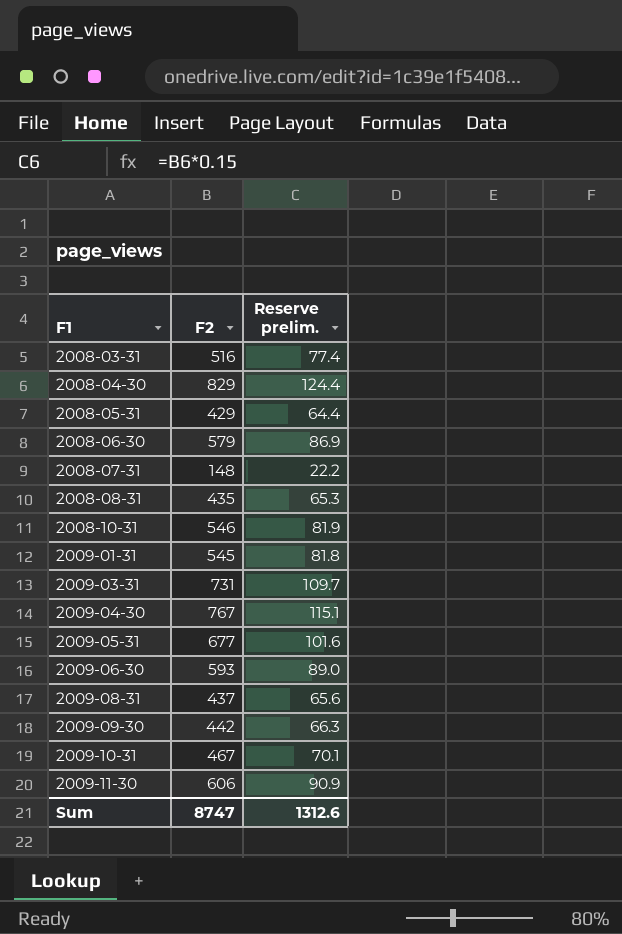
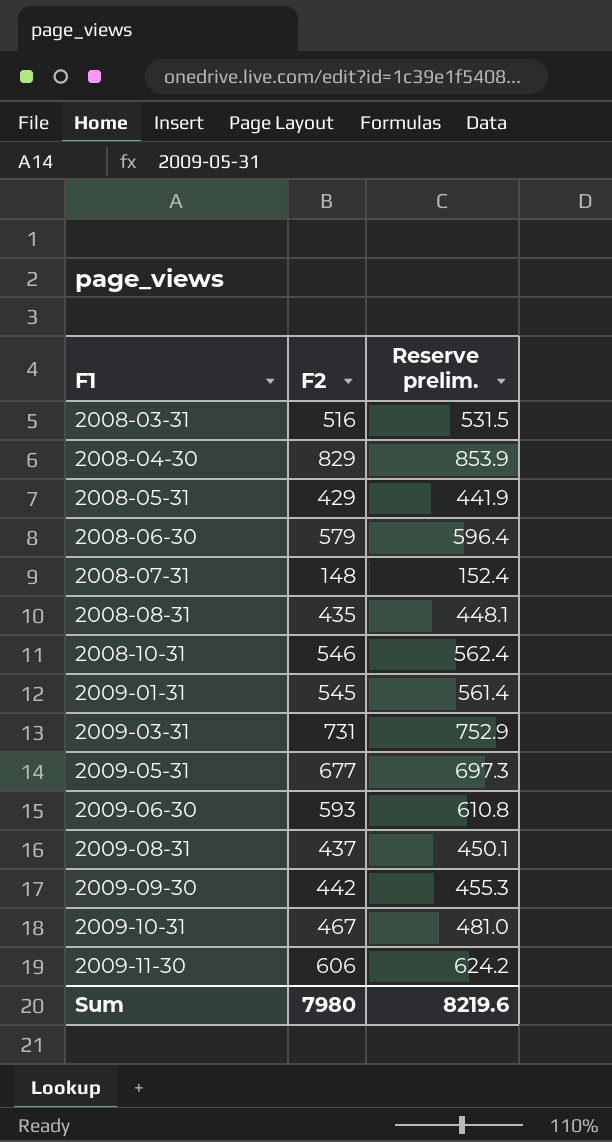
column Reserve prelim. | formula: [F2] * 0.15 -> [F2] * 1.03
row 2009-04-30: 767 | 115.1 -> none
Sum | F2: 8747 -> 7980
Sum | Reserve prelim.: 1312.6 -> 8219.6

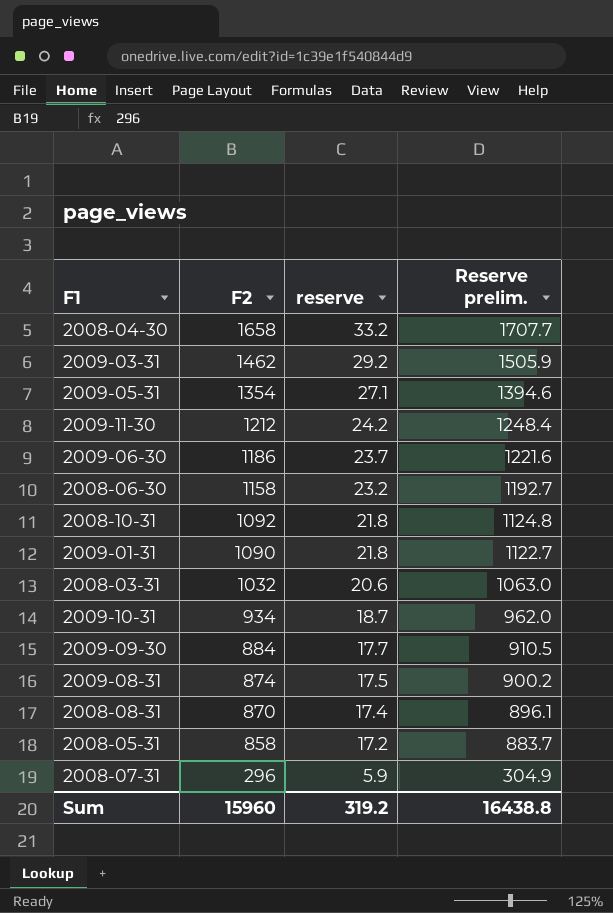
row order: F1 ascending -> F2 descending
column reserve | formula: none -> [F2] * 0.02
2008-04-30 | F2: 829 -> 1658
2008-04-30 | Reserve prelim.: 853.9 -> 1707.7
2009-03-31 | F2: 731 -> 1462
2009-03-31 | Reserve prelim.: 752.9 -> 1505.9
2009-05-31 | F2: 677 -> 1354
2009-05-31 | Reserve prelim.: 697.3 -> 1394.6
2009-11-30 | F2: 606 -> 1212
2009-11-30 | Reserve prelim.: 624.2 -> 1248.4
2009-06-30 | F2: 593 -> 1186
2009-06-30 | Reserve prelim.: 610.8 -> 1221.6
2008-06-30 | F2: 579 -> 1158
2008-06-30 | Reserve prelim.: 596.4 -> 1192.7
2008-10-31 | F2: 546 -> 1092
2008-10-31 | Reserve prelim.: 562.4 -> 1124.8
2009-01-31 | F2: 545 -> 1090
2009-01-31 | Reserve prelim.: 561.4 -> 1122.7
2008-03-31 | F2: 516 -> 1032
2008-03-31 | Reserve prelim.: 531.5 -> 1063.0
2009-10-31 | F2: 467 -> 934
2009-10-31 | Reserve prelim.: 481.0 -> 962.0
2009-09-30 | F2: 442 -> 884
2009-09-30 | Reserve prelim.: 455.3 -> 910.5
2009-08-31 | F2: 437 -> 874
2009-08-31 | Reserve prelim.: 450.1 -> 900.2
2008-08-31 | F2: 435 -> 870
2008-08-31 | Reserve prelim.: 448.1 -> 896.1
2008-05-31 | F2: 429 -> 858
2008-05-31 | Reserve prelim.: 441.9 -> 883.7
2008-07-31 | F2: 148 -> 296
2008-07-31 | Reserve prelim.: 152.4 -> 304.9
Sum | F2: 7980 -> 15960
Sum | Reserve prelim.: 8219.6 -> 16438.8

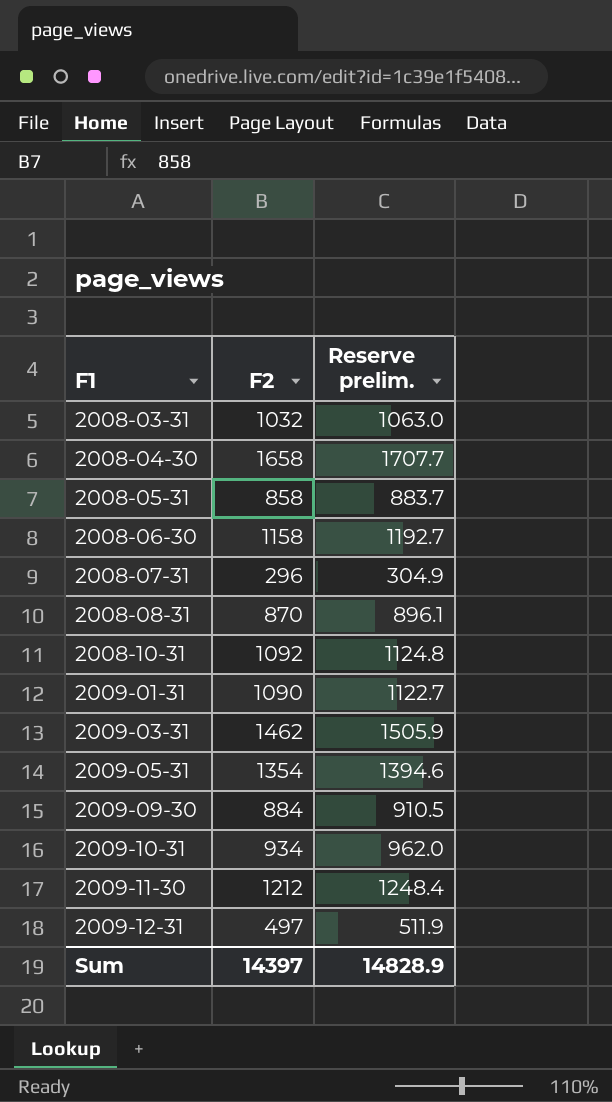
row order: F2 descending -> F1 ascending
column reserve | formula: [F2] * 0.02 -> none
row 2009-06-30: 1186 | 23.7 | 1221.6 -> none
row 2009-08-31: 874 | 17.5 | 900.2 -> none
row 2009-12-31: none -> 497 | 511.9
Sum | F2: 15960 -> 14397
Sum | Reserve prelim.: 16438.8 -> 14828.9

